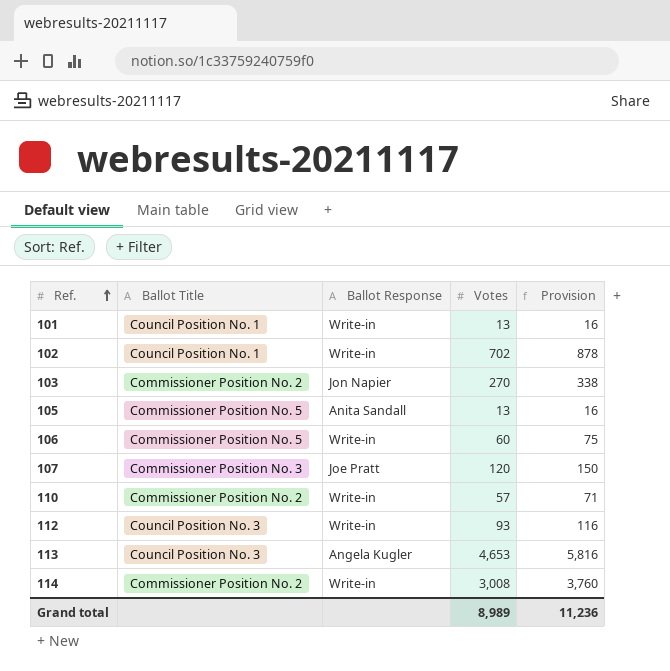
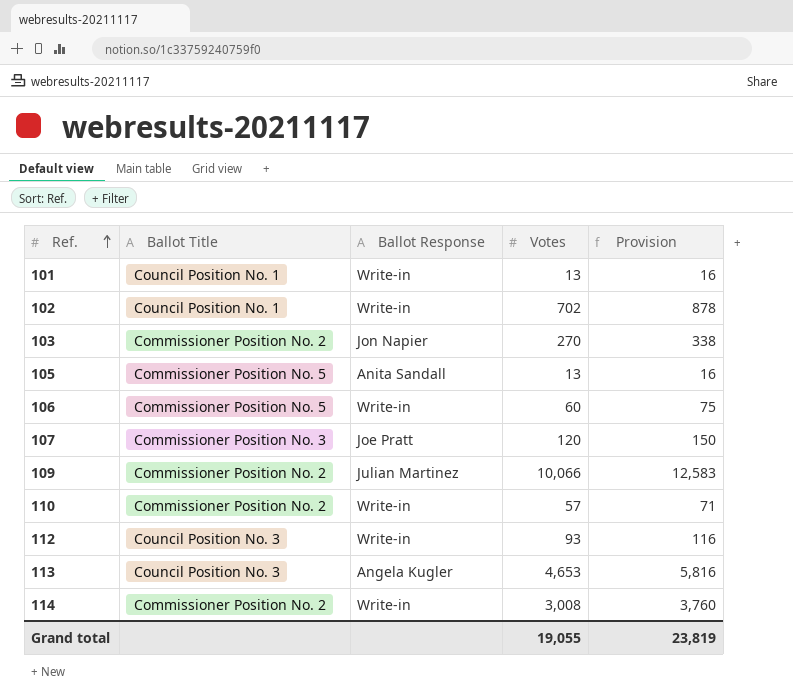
row 109: none -> Commissioner Position No. 2 | Julian Martinez | 10,066 | 12,583
Grand total | Votes: 8,989 -> 19,055
Grand total | Provision: 11,236 -> 23,819

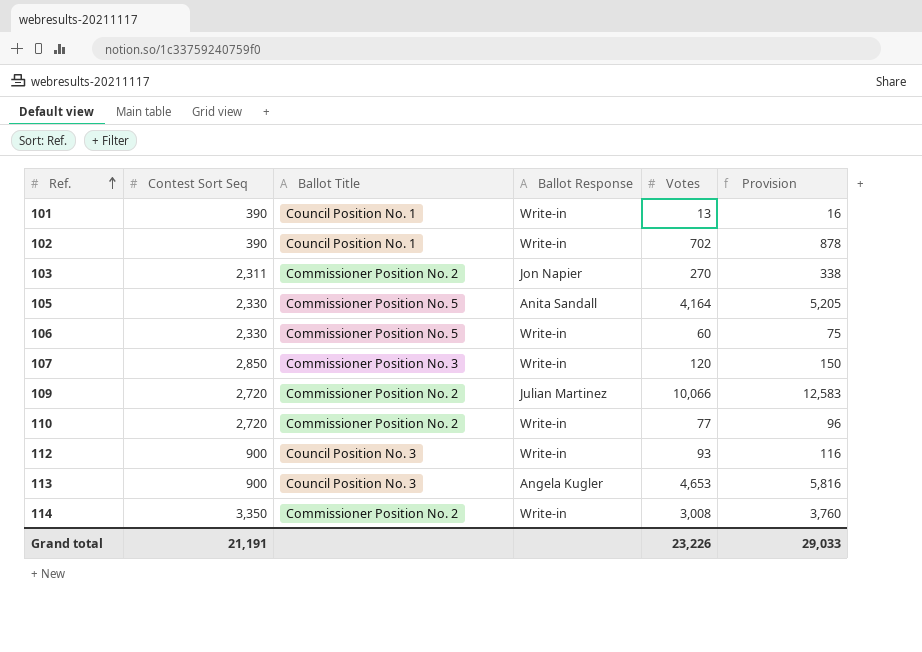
column Contest Sort Seq | position: none -> 2
105 | Votes: 13 -> 4,164
105 | Provision: 16 -> 5,205
107 | Ballot Response: Joe Pratt -> Write-in
110 | Votes: 57 -> 77
110 | Provision: 71 -> 96
Grand total | Votes: 19,055 -> 23,226
Grand total | Provision: 23,819 -> 29,033

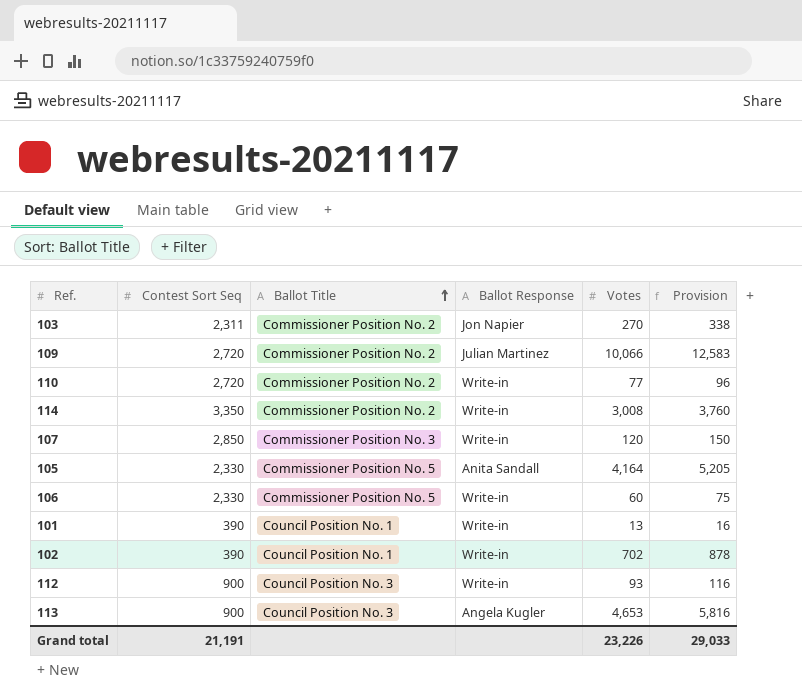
row order: Ref. ascending -> Ballot Title ascending

